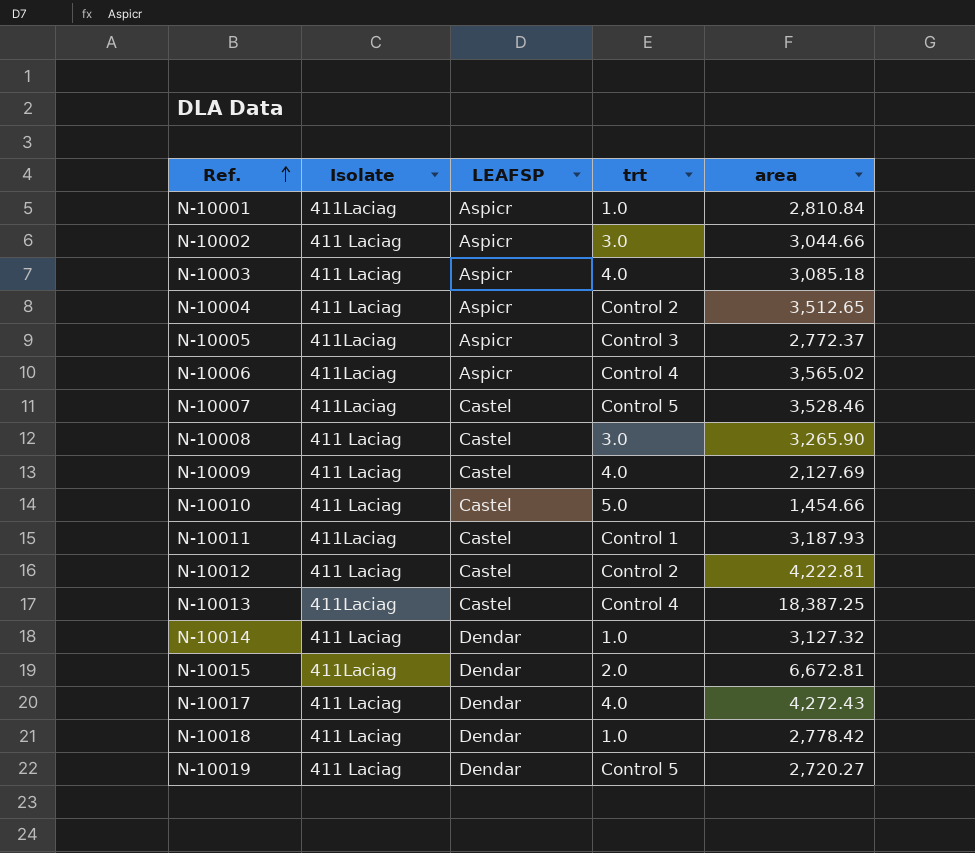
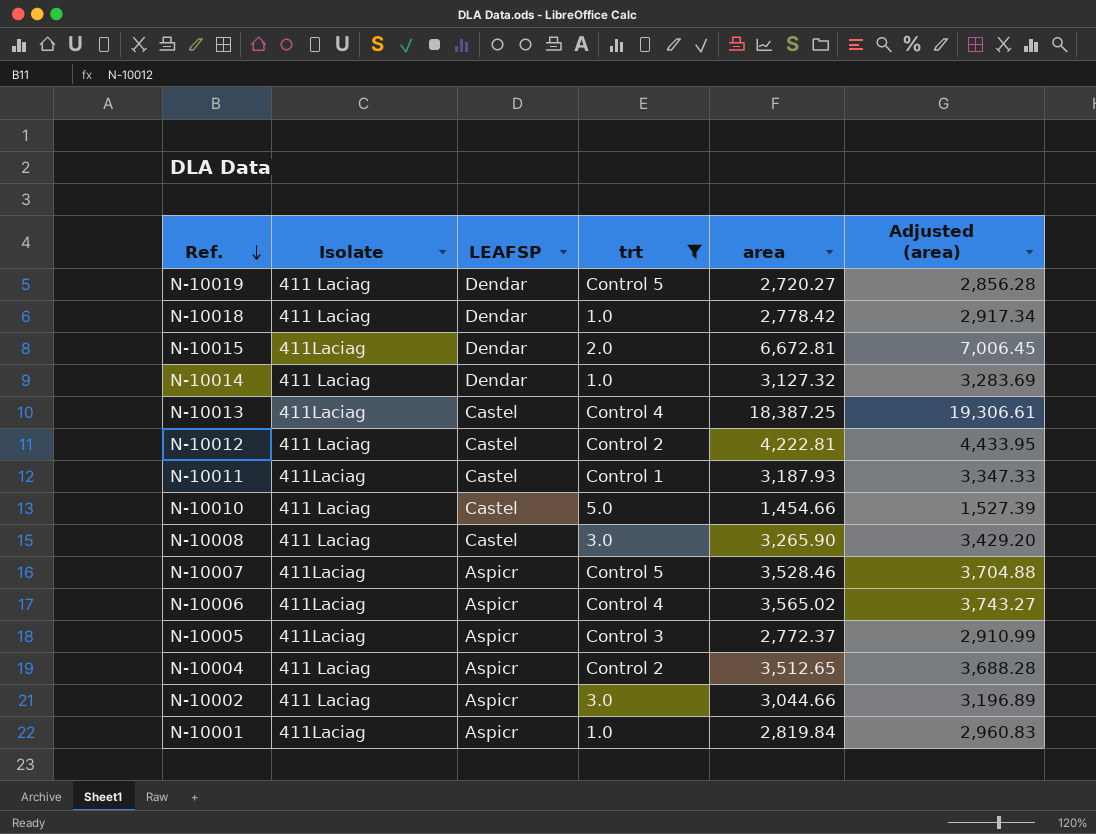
filter: none -> trt != 4.0
row order: Ref. ascending -> Ref. descending
column Adjusted (area) | formula: none -> [area] * 1.05
N-10007 | LEAFSP: Castel -> Aspicr
N-10001 | area: 2,810.84 -> 2,819.84

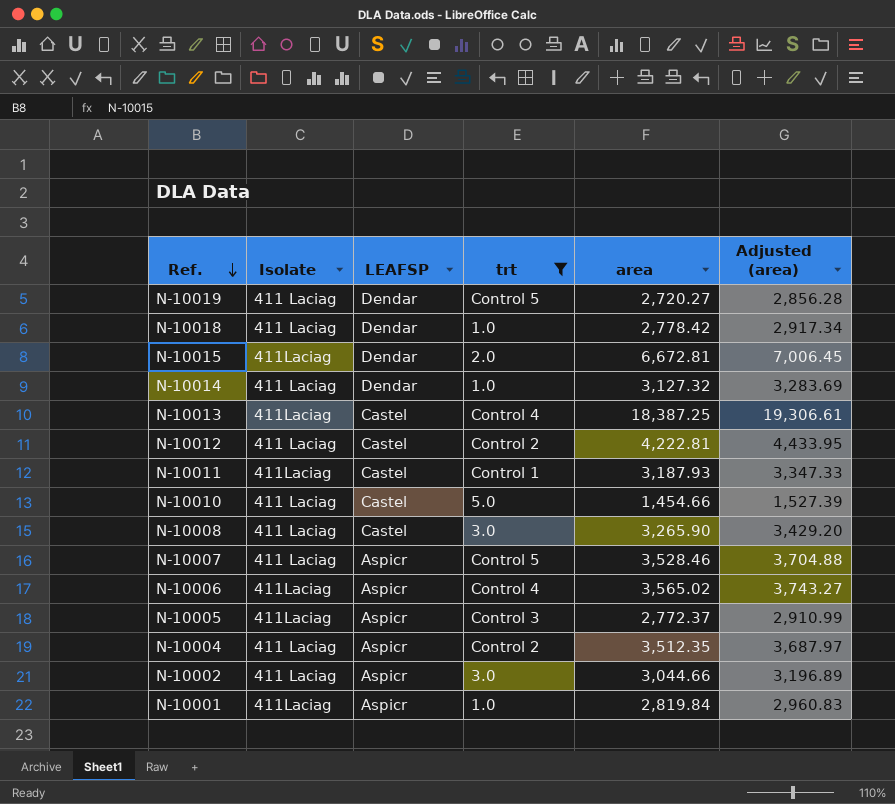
N-10007 | Isolate: 411Laciag -> 411 Laciag
N-10004 | area: 3,512.65 -> 3,512.35
N-10004 | Adjusted (area): 3,688.28 -> 3,687.97

